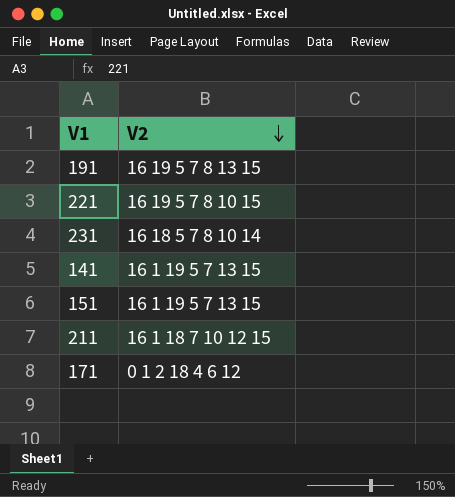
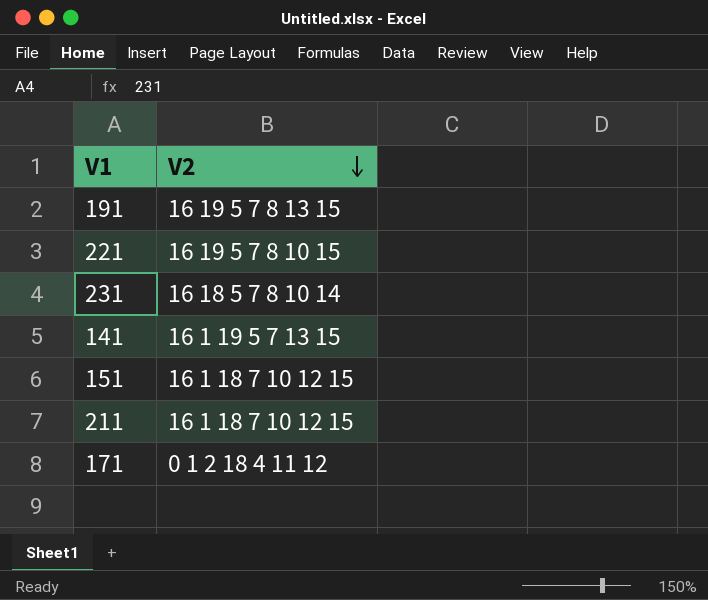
151 | V2: 16 1 19 5 7 13 15 -> 16 1 18 7 10 12 15
171 | V2: 0 1 2 18 4 6 12 -> 0 1 2 18 4 11 12

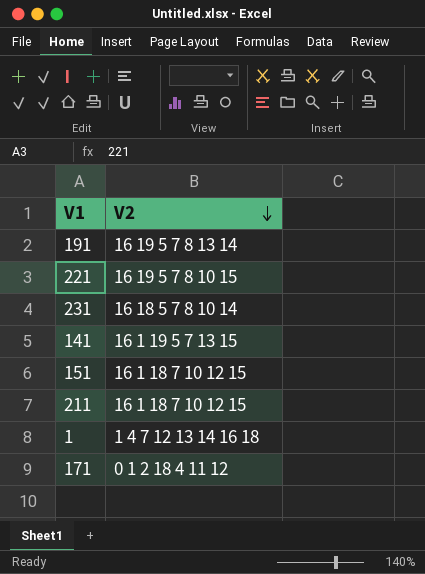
191 | V2: 16 19 5 7 8 13 15 -> 16 19 5 7 8 13 14
row 1: none -> 1 4 7 12 13 14 16 18

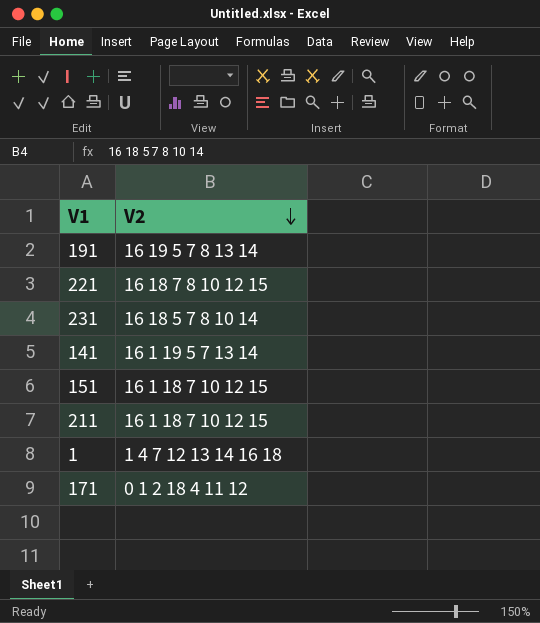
221 | V2: 16 19 5 7 8 10 15 -> 16 18 7 8 10 12 15
141 | V2: 16 1 19 5 7 13 15 -> 16 1 19 5 7 13 14

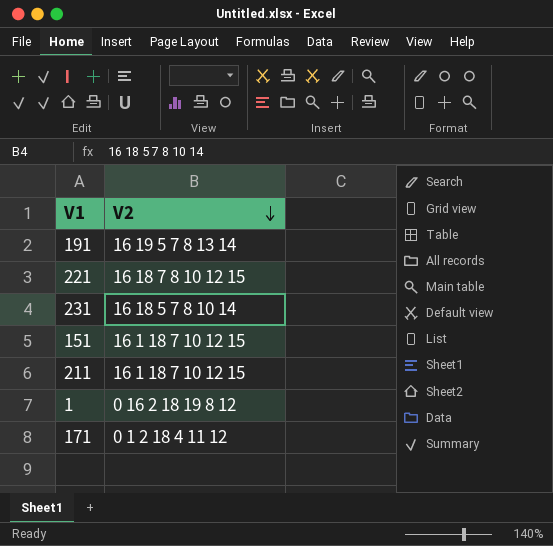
row 141: 16 1 19 5 7 13 14 -> none
1 | V2: 1 4 7 12 13 14 16 18 -> 0 16 2 18 19 8 12

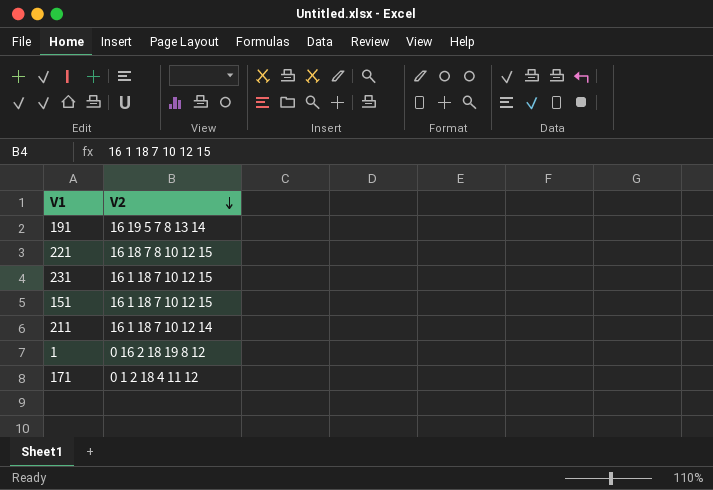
231 | V2: 16 18 5 7 8 10 14 -> 16 1 18 7 10 12 15
211 | V2: 16 1 18 7 10 12 15 -> 16 1 18 7 10 12 14

